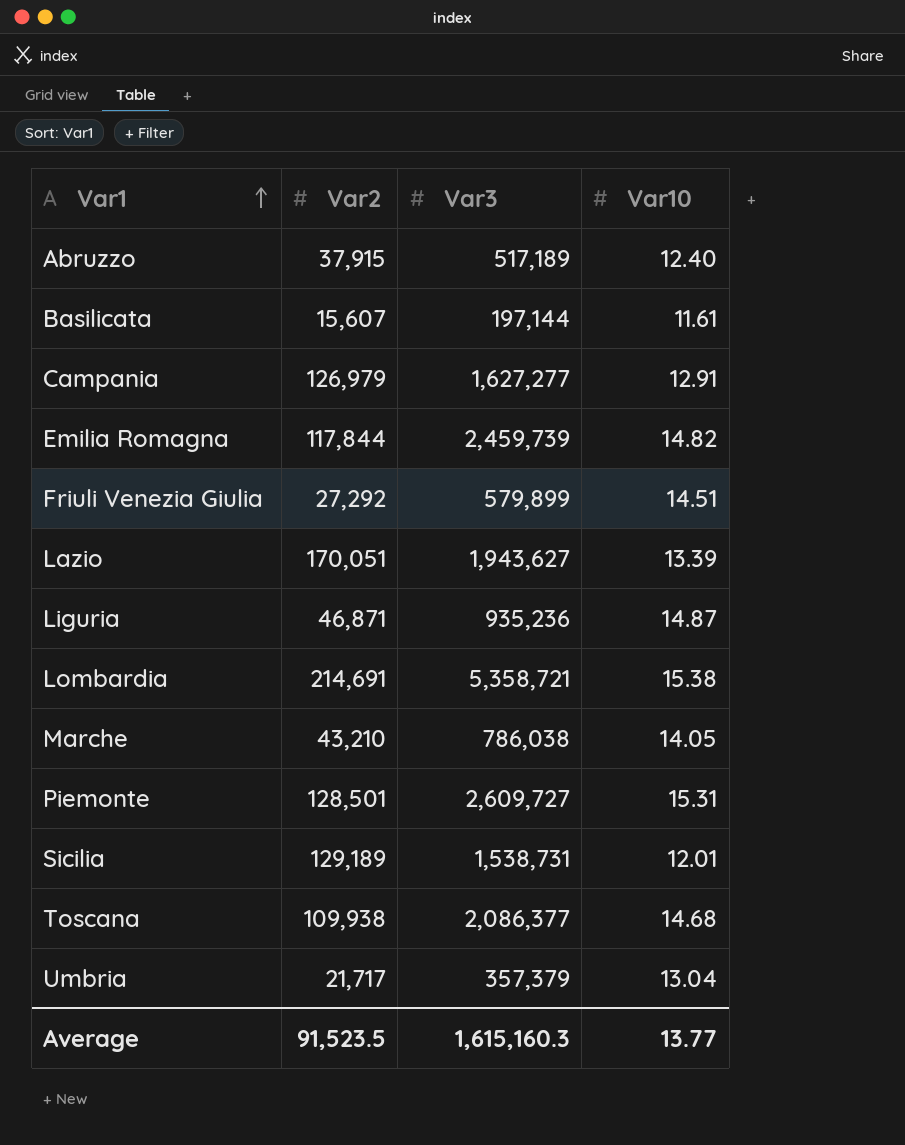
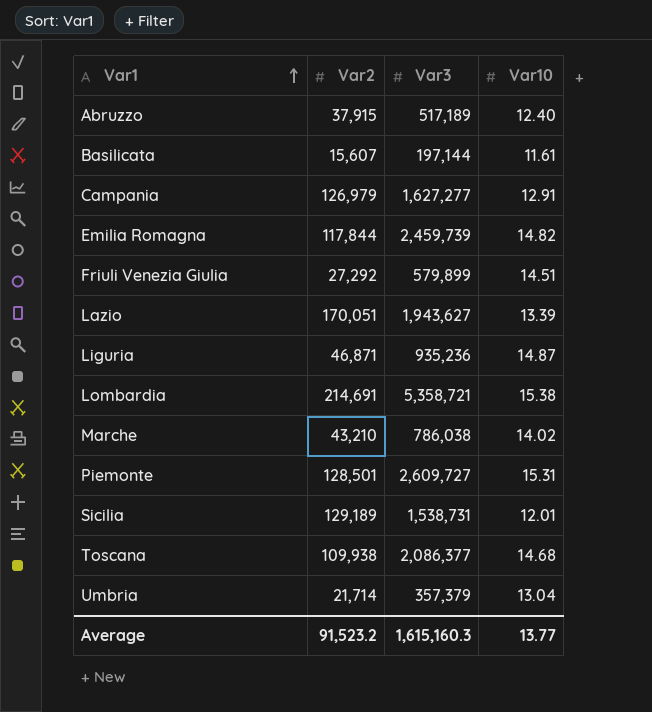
Marche | Var10: 14.05 -> 14.02
Umbria | Var2: 21,717 -> 21,714
Average | Var2: 91,523.5 -> 91,523.2

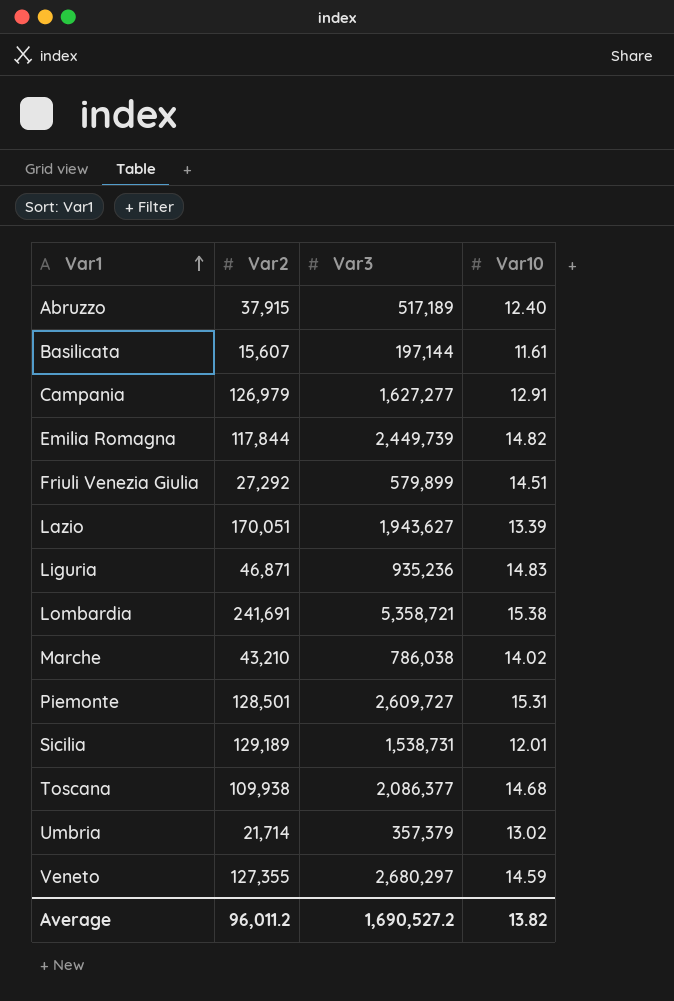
Emilia Romagna | Var3: 2,459,739 -> 2,449,739
Liguria | Var10: 14.87 -> 14.83
Lombardia | Var2: 214,691 -> 241,691
Umbria | Var10: 13.04 -> 13.02
row Veneto: none -> 127,355 | 2,680,297 | 14.59
Average | Var2: 91,523.2 -> 96,011.2
Average | Var3: 1,615,160.3 -> 1,690,527.2
Average | Var10: 13.77 -> 13.82

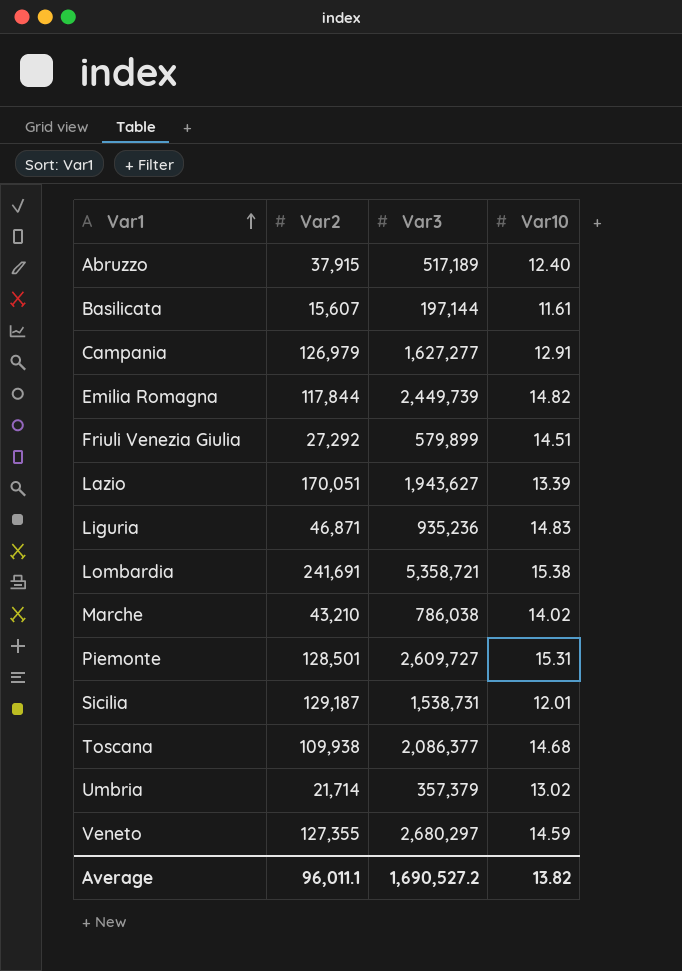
Sicilia | Var2: 129,189 -> 129,187
Average | Var2: 96,011.2 -> 96,011.1

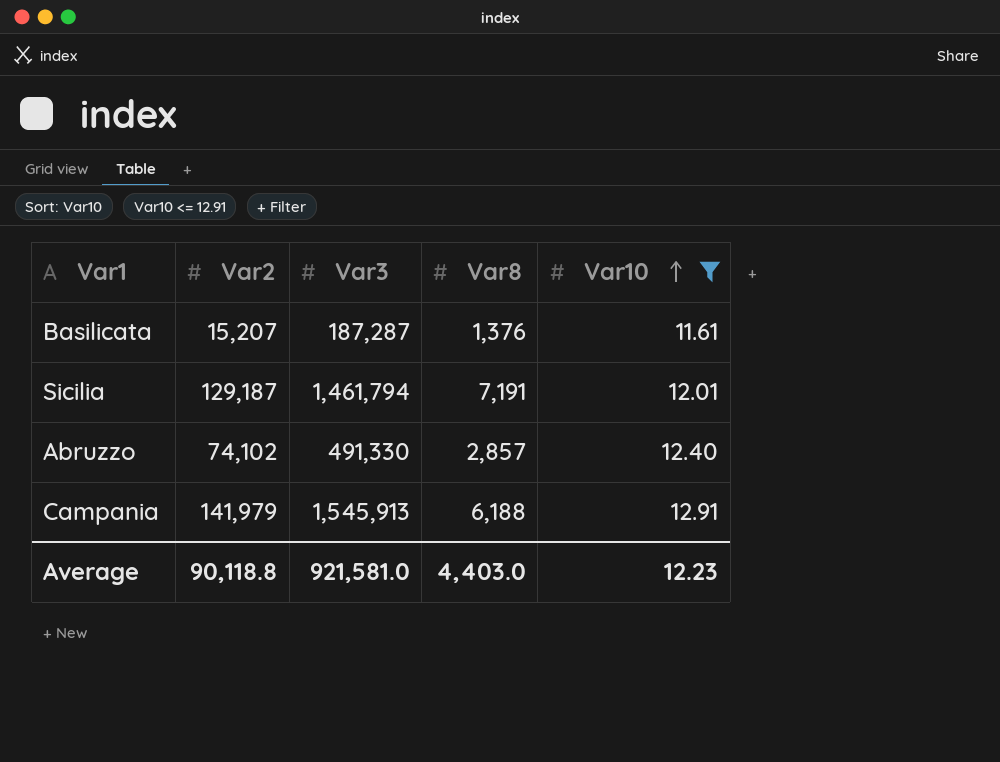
filter: none -> Var10 <= 12.91
row order: Var1 ascending -> Var10 ascending
column Var8 | position: none -> 4
Basilicata | Var2: 15,607 -> 15,207
Basilicata | Var3: 197,144 -> 187,287
Sicilia | Var3: 1,538,731 -> 1,461,794
Abruzzo | Var2: 37,915 -> 74,102
Abruzzo | Var3: 517,189 -> 491,330
Campania | Var2: 126,979 -> 141,979
Campania | Var3: 1,627,277 -> 1,545,913
Average | Var2: 96,011.1 -> 90,118.8
Average | Var3: 1,690,527.2 -> 921,581.0
Average | Var10: 13.82 -> 12.23

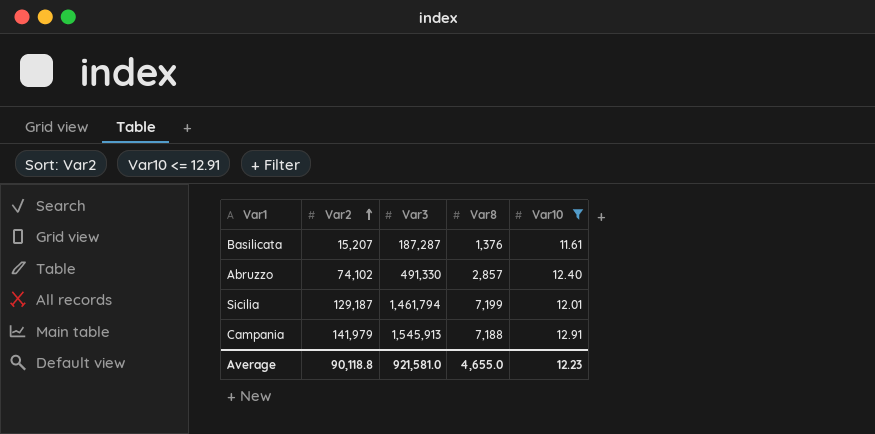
row order: Var10 ascending -> Var2 ascending
Sicilia | Var8: 7,191 -> 7,199
Campania | Var8: 6,188 -> 7,188
Average | Var8: 4,403.0 -> 4,655.0

